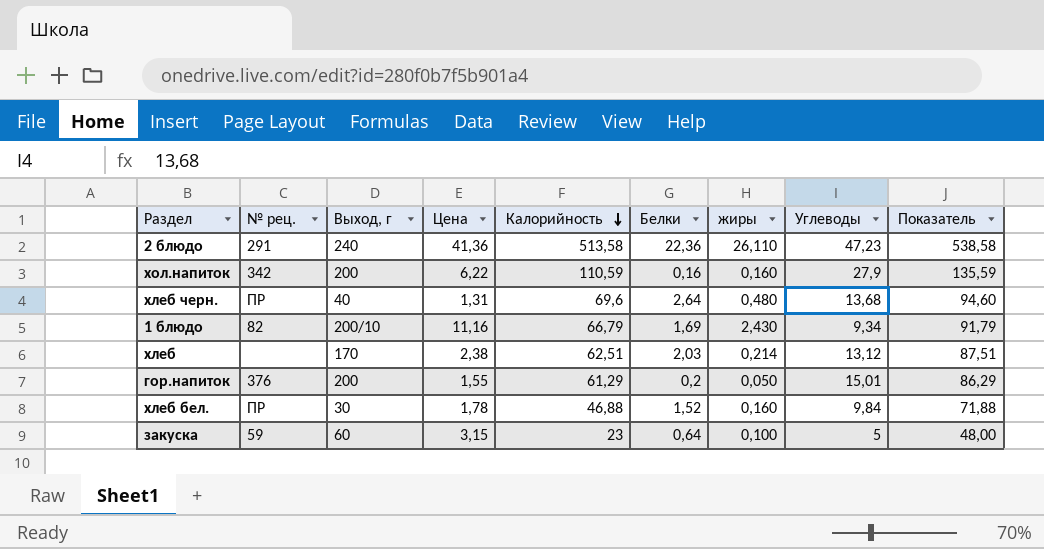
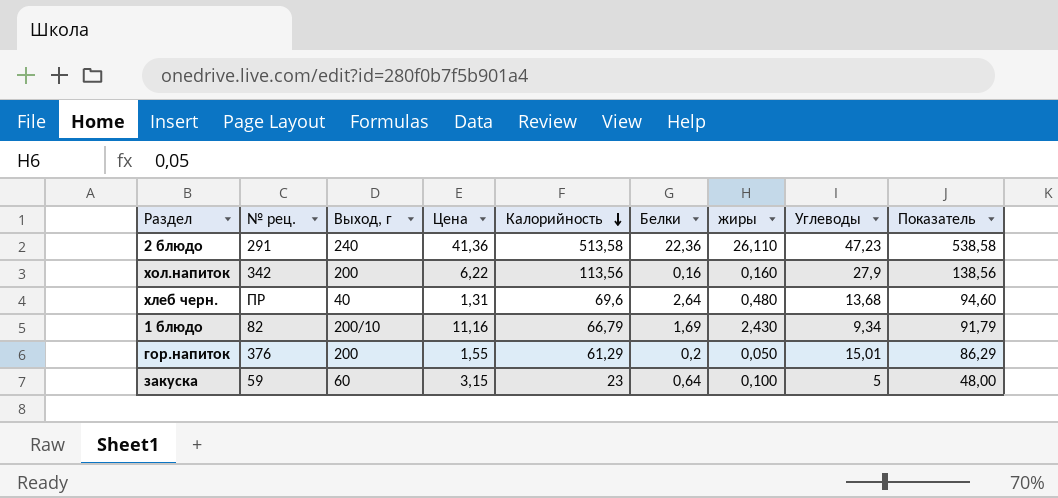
row хлеб: none | 170 | 2,38 | 62,51 | 2,03 | 0,214 | 13,12 | 87,51 -> none
row хлеб бел.: ПР | 30 | 1,78 | 46,88 | 1,52 | 0,160 | 9,84 | 71,88 -> none
хол.напиток | Калорийность: 110,59 -> 113,56
хол.напиток | Показатель: 135,59 -> 138,56

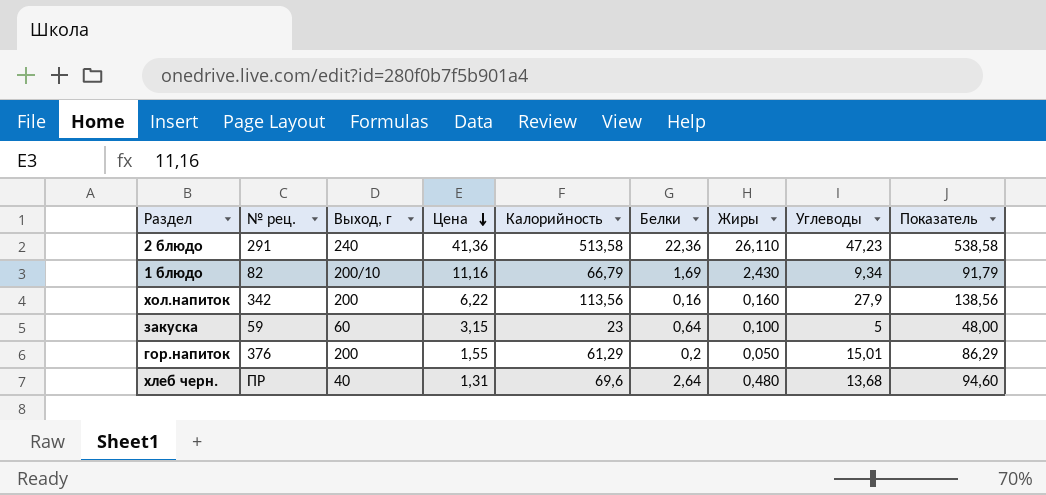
row order: Калорийность descending -> Цена descending
column name: жиры -> Жиры

